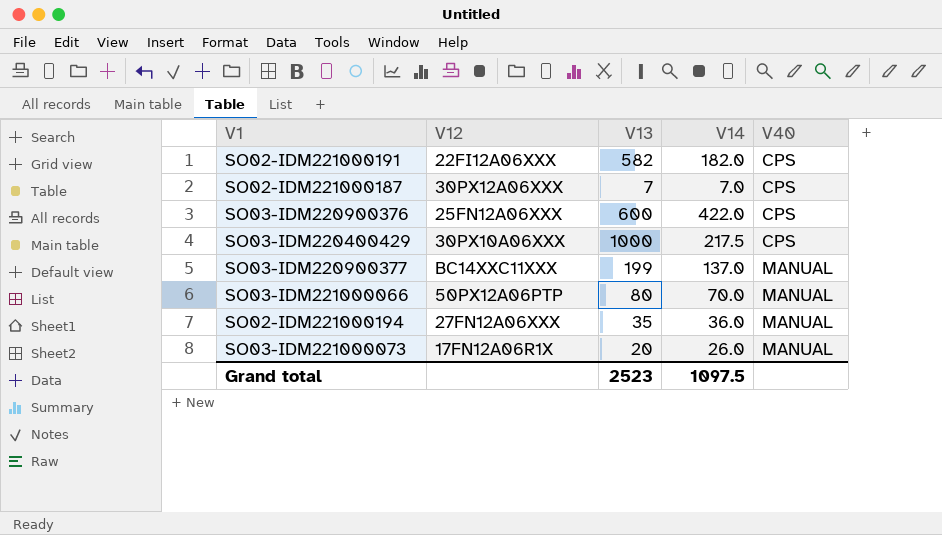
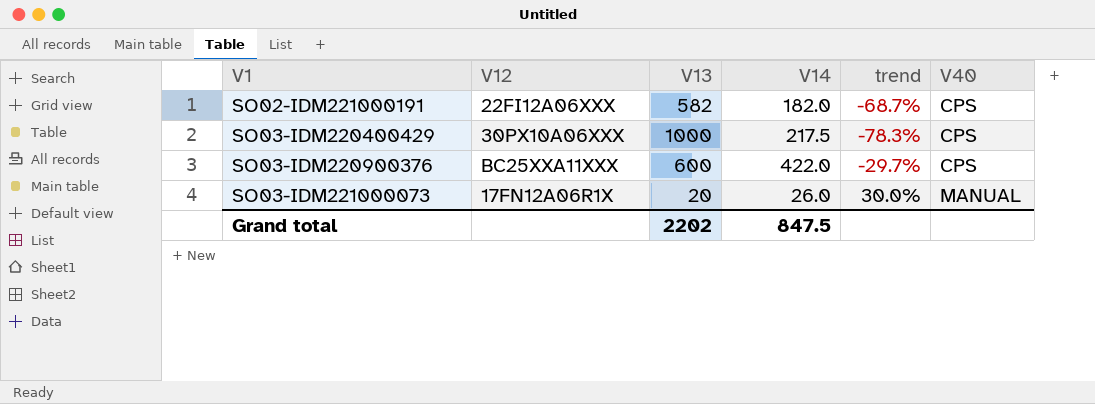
row order: V40 ascending -> V1 ascending
column trend | formula: none -> ([V14] - [V13]) / [V13]
row SO02-IDM221000187: 30PX12A06XXX | 7 | 7.0 | CPS -> none
row SO03-IDM220900377: BC14XXC11XXX | 199 | 137.0 | MANUAL -> none
row SO03-IDM221000066: 50PX12A06PTP | 80 | 70.0 | MANUAL -> none
row SO02-IDM221000194: 27FN12A06XXX | 35 | 36.0 | MANUAL -> none
SO03-IDM220900376 | V12: 25FN12A06XXX -> BC25XXA11XXX
Grand total | V13: 2523 -> 2202
Grand total | V14: 1097.5 -> 847.5

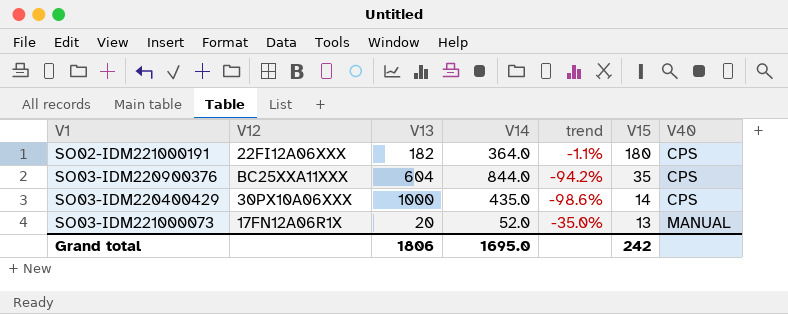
row order: V1 ascending -> V15 descending
column trend | formula: ([V14] - [V13]) / [V13] -> ([V15] - [V13]) / [V13]
column V15 | position: none -> 6
SO02-IDM221000191 | V13: 582 -> 182
SO02-IDM221000191 | V14: 182.0 -> 364.0
SO03-IDM220900376 | V13: 600 -> 604
SO03-IDM220900376 | V14: 422.0 -> 844.0
SO03-IDM220400429 | V14: 217.5 -> 435.0
SO03-IDM221000073 | V14: 26.0 -> 52.0
Grand total | V13: 2202 -> 1806
Grand total | V14: 847.5 -> 1695.0

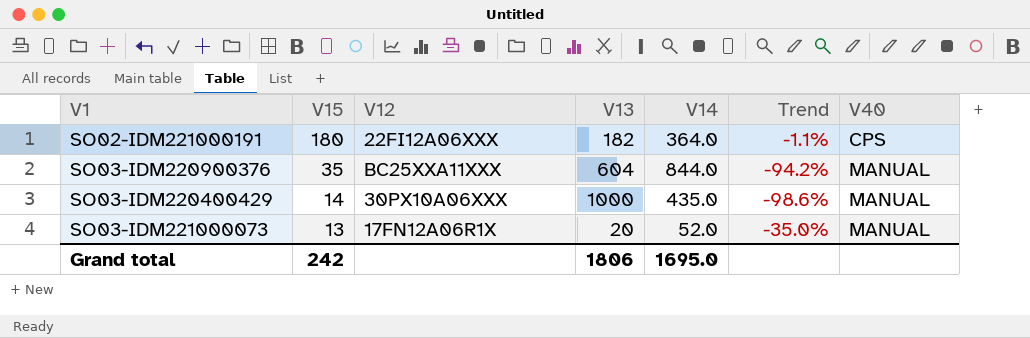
column V15 | position: 6 -> 2
column name: trend -> Trend
SO03-IDM220900376 | V40: CPS -> MANUAL
SO03-IDM220400429 | V40: CPS -> MANUAL

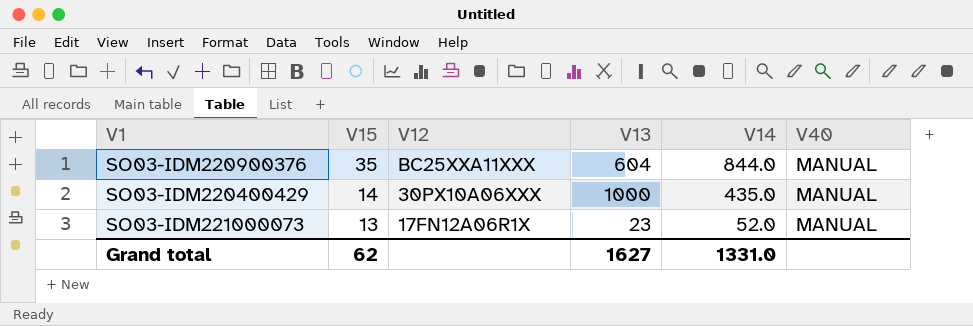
column Trend | formula: ([V15] - [V13]) / [V13] -> none
row SO02-IDM221000191: 180 | 22FI12A06XXX | 182 | 364.0 | -1.1% | CPS -> none
SO03-IDM221000073 | V13: 20 -> 23
Grand total | V15: 242 -> 62
Grand total | V13: 1806 -> 1627
Grand total | V14: 1695.0 -> 1331.0

